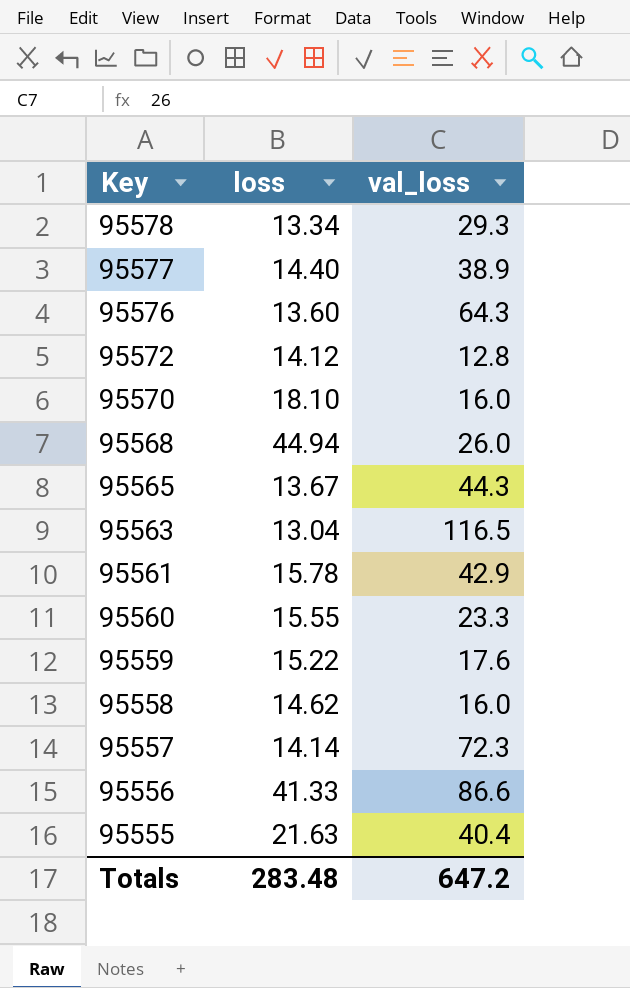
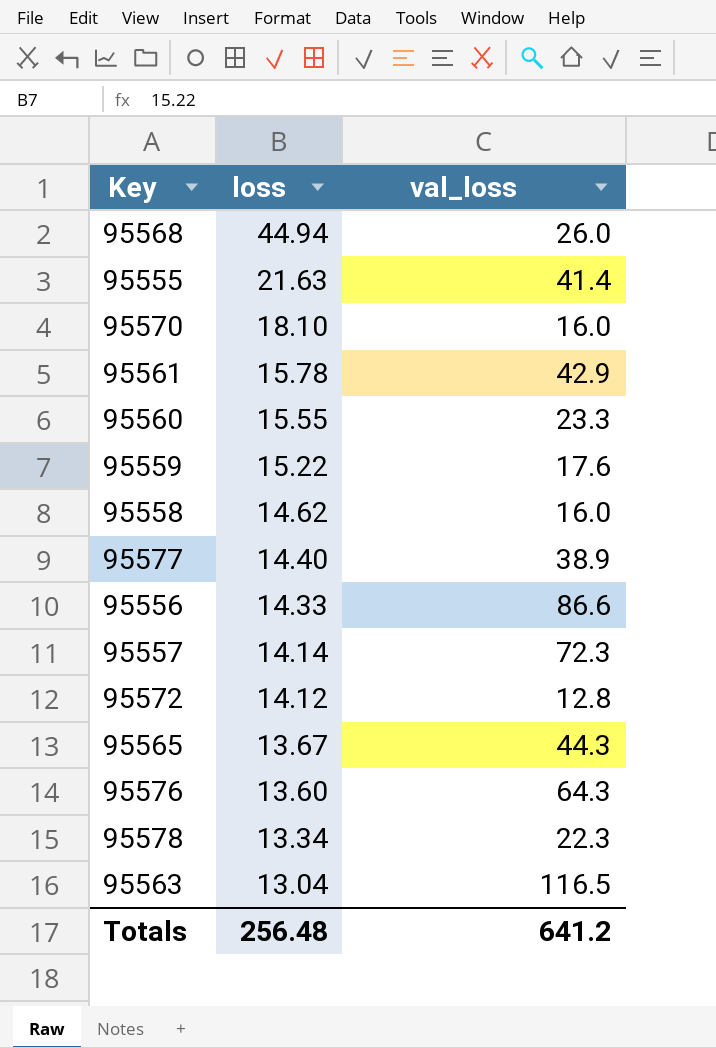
row order: Key descending -> loss descending
95555 | val_loss: 40.4 -> 41.4
95556 | loss: 41.33 -> 14.33
95578 | val_loss: 29.3 -> 22.3
Totals | loss: 283.48 -> 256.48
Totals | val_loss: 647.2 -> 641.2

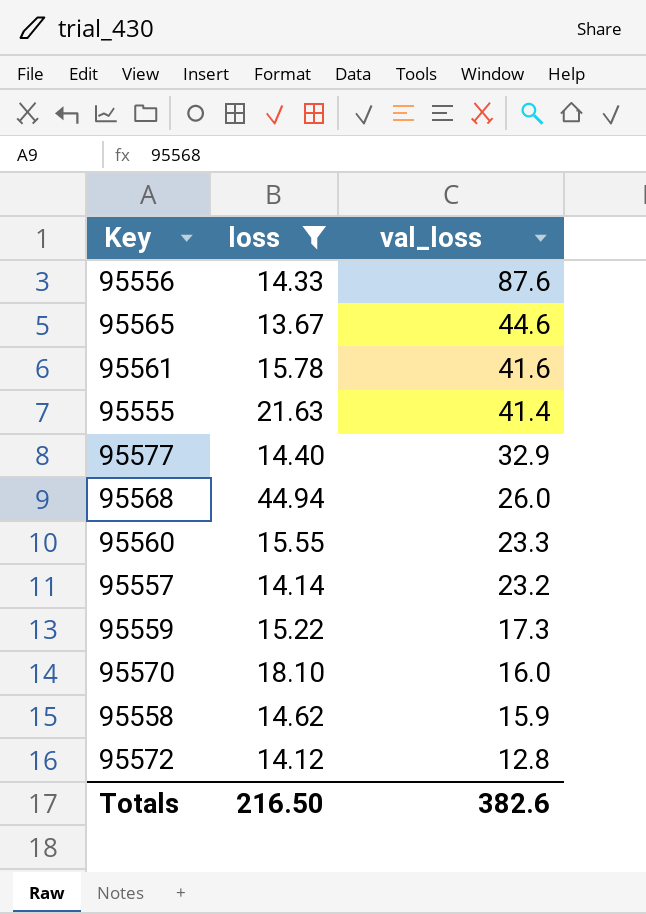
filter: none -> loss >= 13.67
row order: loss descending -> val_loss descending
95556 | val_loss: 86.6 -> 87.6
95565 | val_loss: 44.3 -> 44.6
95561 | val_loss: 42.9 -> 41.6
95577 | val_loss: 38.9 -> 32.9
95557 | val_loss: 72.3 -> 23.2
95559 | val_loss: 17.6 -> 17.3
95558 | val_loss: 16.0 -> 15.9
Totals | loss: 256.48 -> 216.50
Totals | val_loss: 641.2 -> 382.6

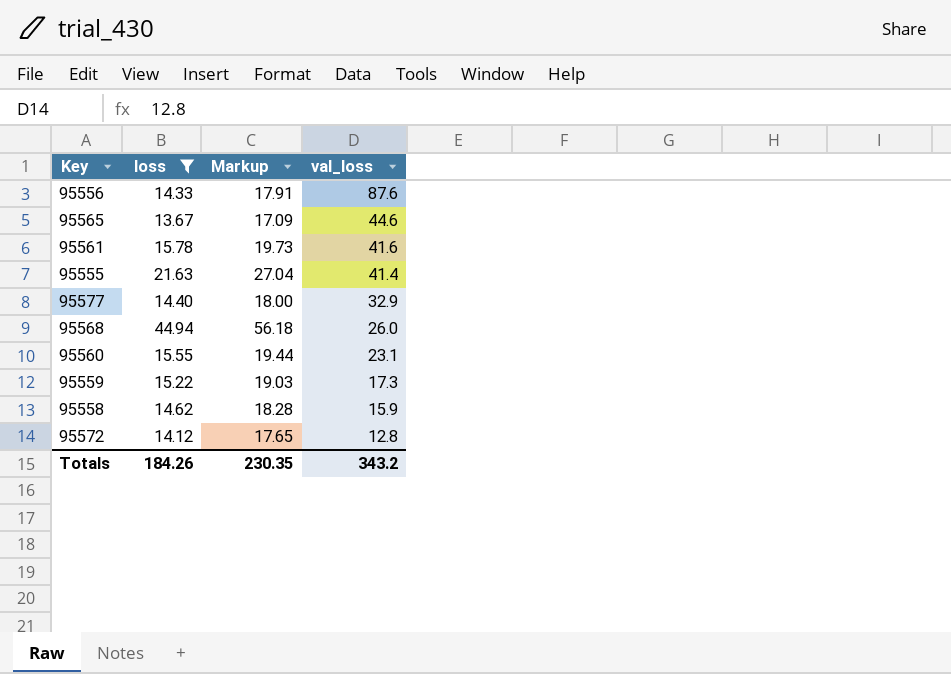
column Markup | formula: none -> [loss] * 1.25
row 95557: 14.14 | 23.2 -> none
row 95570: 18.10 | 16.0 -> none
95560 | val_loss: 23.3 -> 23.1
Totals | loss: 216.50 -> 184.26
Totals | val_loss: 382.6 -> 343.2

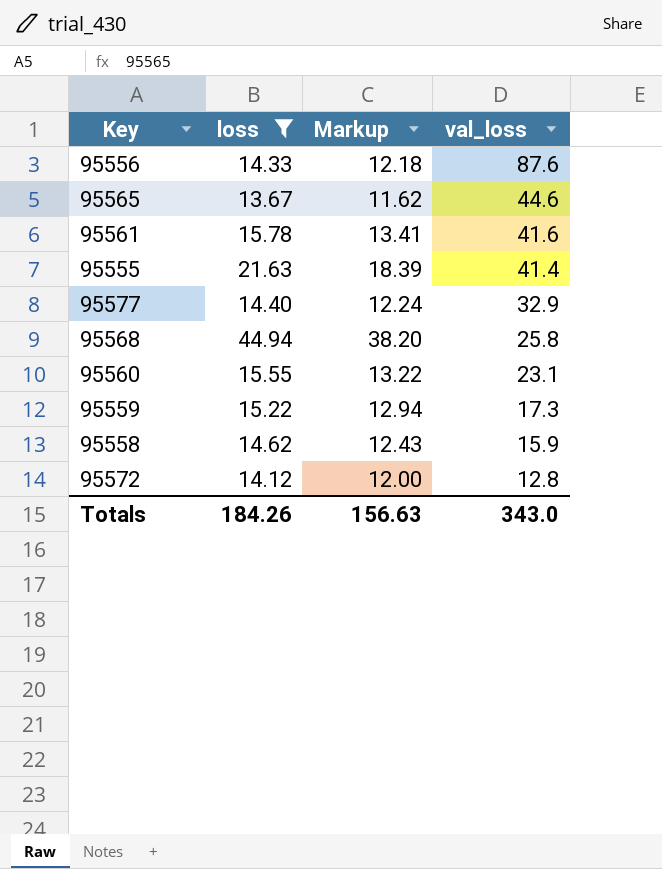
column Markup | formula: [loss] * 1.25 -> [loss] * 0.85
95568 | val_loss: 26.0 -> 25.8
Totals | Markup: 230.35 -> 156.63
Totals | val_loss: 343.2 -> 343.0

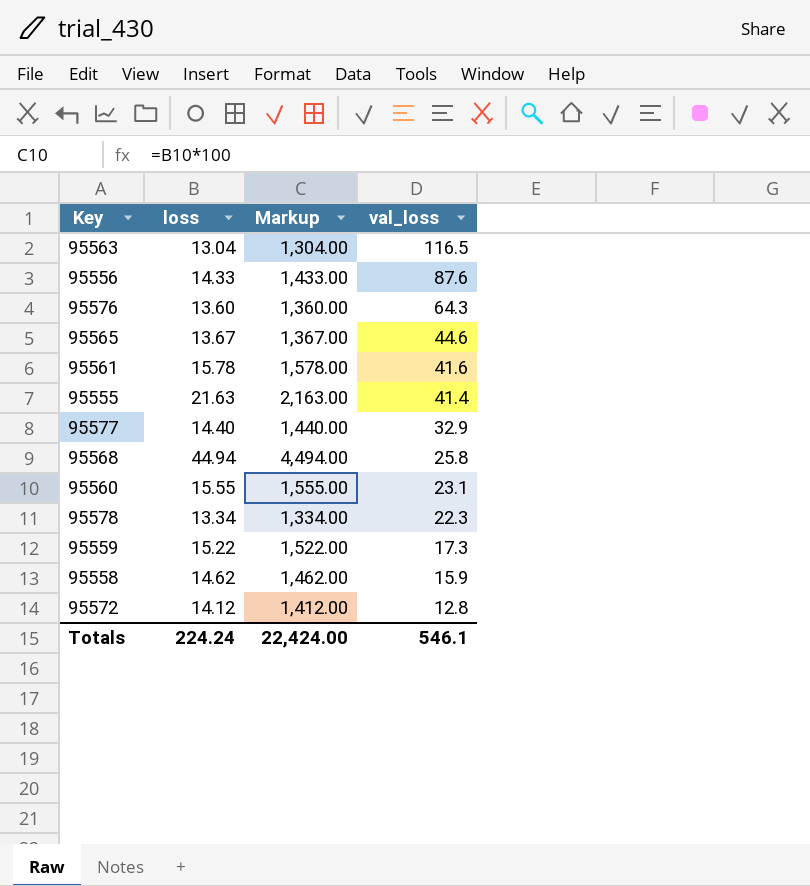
filter: loss >= 13.67 -> none
column Markup | formula: [loss] * 0.85 -> [loss] * 100
Totals | loss: 184.26 -> 224.24
Totals | Markup: 156.63 -> 22,424.00
Totals | val_loss: 343.0 -> 546.1

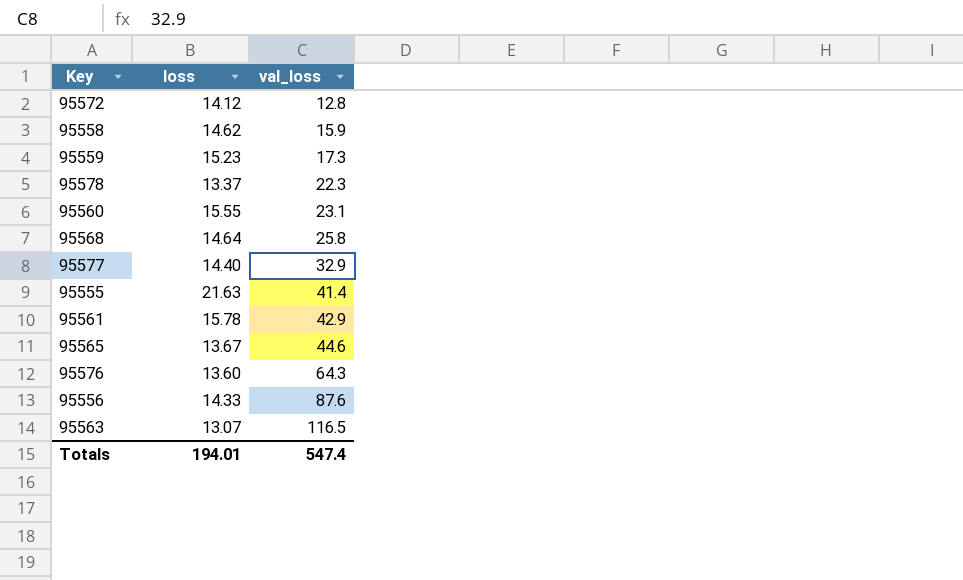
row order: val_loss descending -> val_loss ascending
column Markup | formula: [loss] * 100 -> none
95559 | loss: 15.22 -> 15.23
95578 | loss: 13.34 -> 13.37
95568 | loss: 44.94 -> 14.64
95561 | val_loss: 41.6 -> 42.9
95563 | loss: 13.04 -> 13.07
Totals | loss: 224.24 -> 194.01
Totals | val_loss: 546.1 -> 547.4

